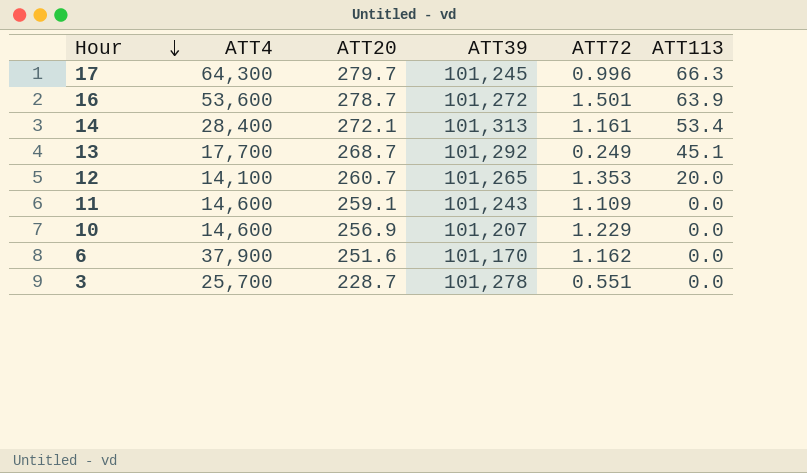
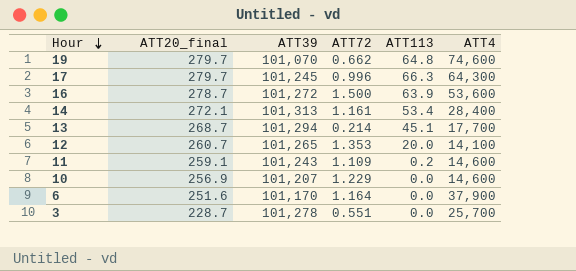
column name: ATT20 -> ATT20_final
column ATT4 | position: 2 -> 6
row 19: none -> 279.7 | 101,070 | 0.662 | 64.8 | 74,600
16 | ATT72: 1.501 -> 1.500
13 | ATT39: 101,292 -> 101,294
13 | ATT72: 0.249 -> 0.214
11 | ATT113: 0.0 -> 0.2
6 | ATT72: 1.162 -> 1.164

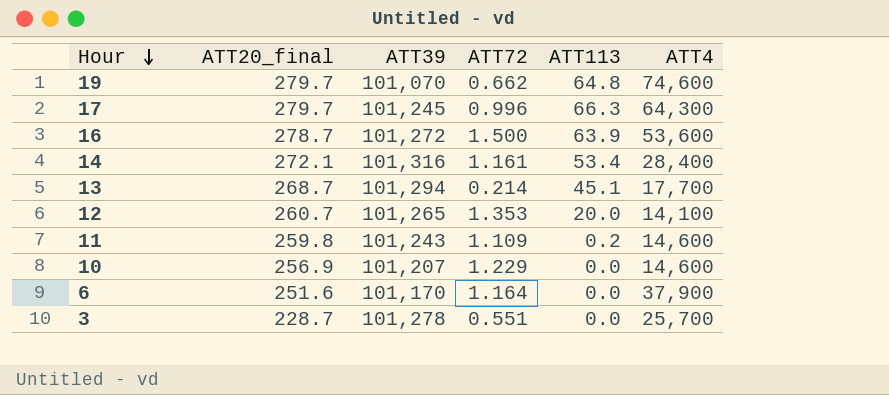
14 | ATT39: 101,313 -> 101,316
11 | ATT20_final: 259.1 -> 259.8

